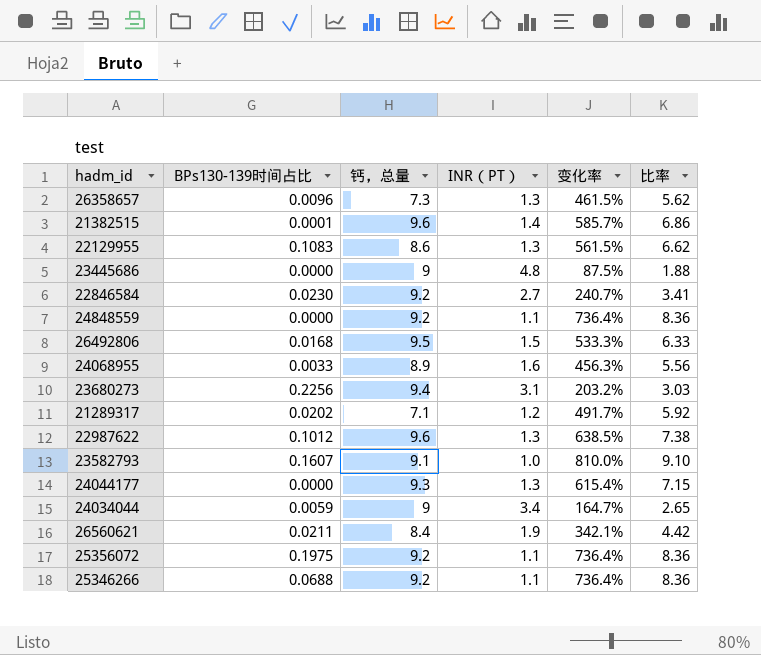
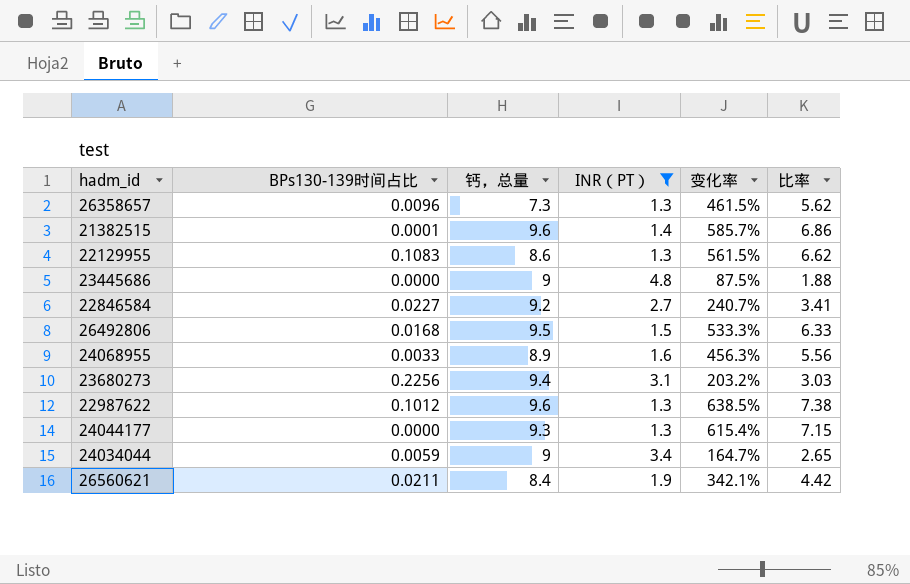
filter: none -> INR（PT） >= 1.3
22846584 | BPs130-139时间占比: 0.0230 -> 0.0227

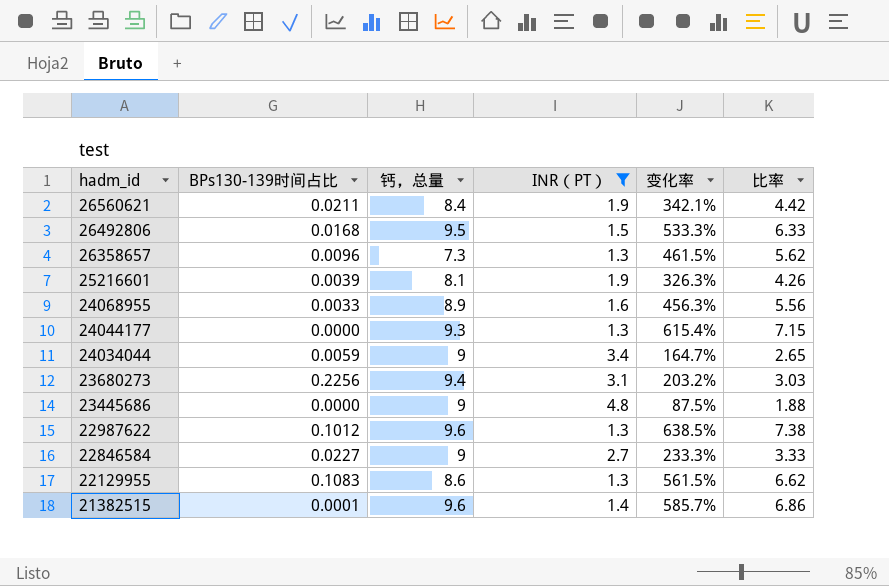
row order: none -> hadm_id descending
row 25216601: none -> 0.0039 | 8.1 | 1.9 | 326.3% | 4.26
22846584 | 钙，总量: 9.2 -> 9
22846584 | 变化率: 240.7% -> 233.3%
22846584 | 比率: 3.41 -> 3.33

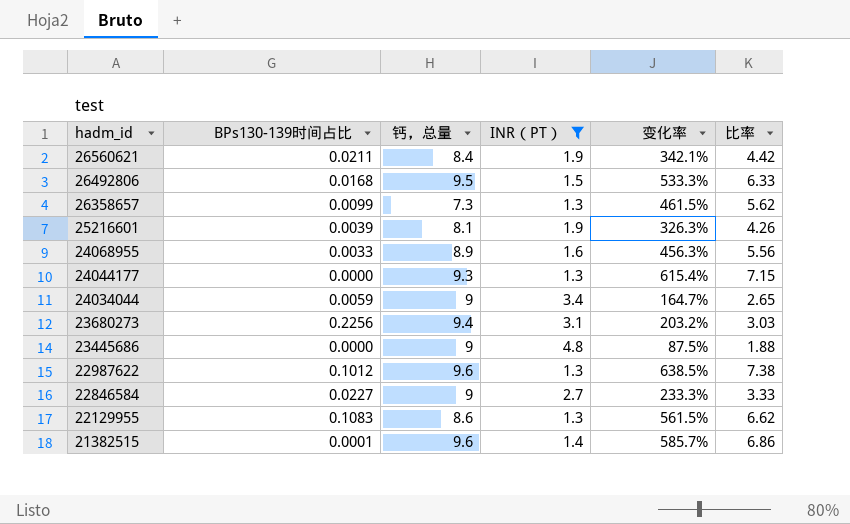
26358657 | BPs130-139时间占比: 0.0096 -> 0.0099

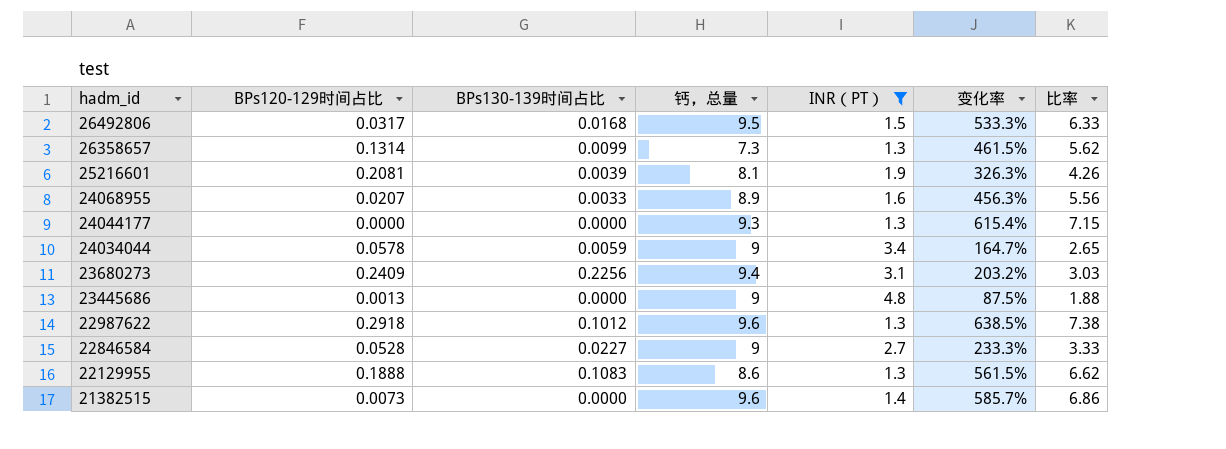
column BPs120-129时间占比 | position: none -> 2
row 26560621: 0.0211 | 8.4 | 1.9 | 342.1% | 4.42 -> none
21382515 | BPs130-139时间占比: 0.0001 -> 0.0000

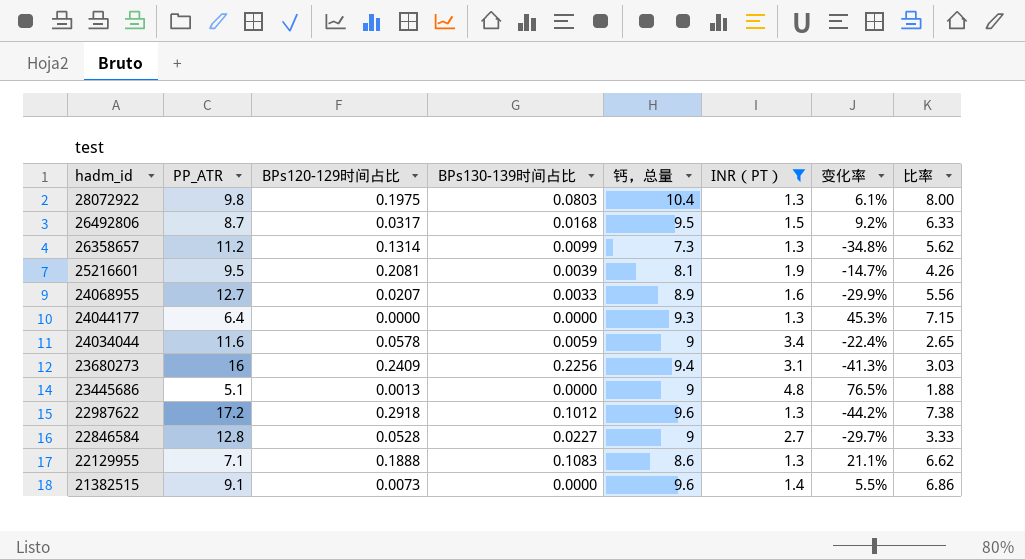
column PP_ATR | position: none -> 2
column 变化率 | formula: ([钙，总量] - [INR（PT）]) / [INR（PT）] -> ([钙，总量] - [PP_ATR]) / [PP_ATR]
row 28072922: none -> 9.8 | 0.1975 | 0.0803 | 10.4 | 1.3 | 6.1% | 8.00

